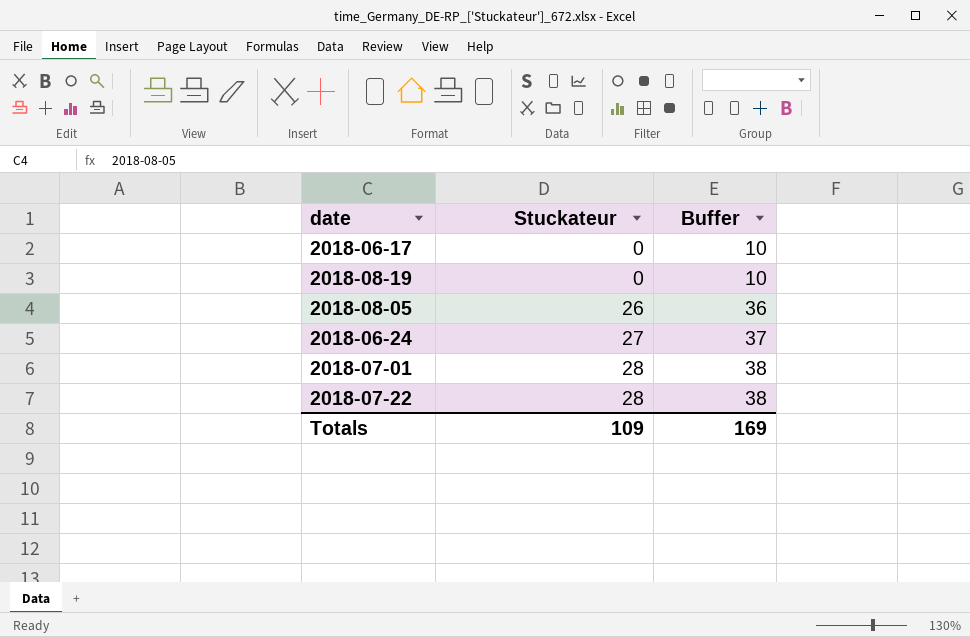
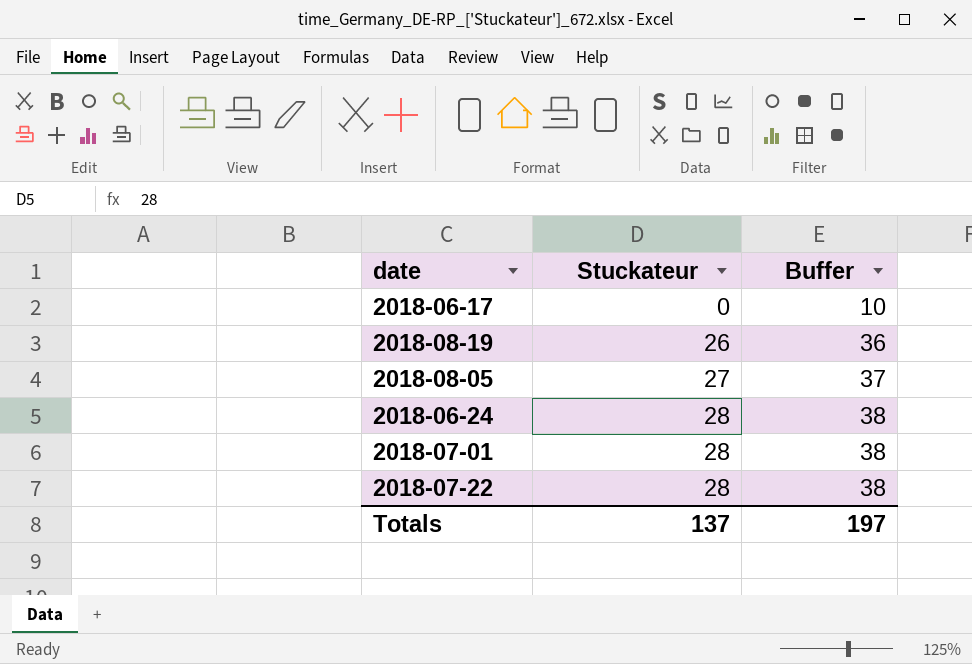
2018-08-19 | Stuckateur: 0 -> 26
2018-08-19 | Buffer: 10 -> 36
2018-08-05 | Stuckateur: 26 -> 27
2018-08-05 | Buffer: 36 -> 37
2018-06-24 | Stuckateur: 27 -> 28
2018-06-24 | Buffer: 37 -> 38
Totals | Stuckateur: 109 -> 137
Totals | Buffer: 169 -> 197

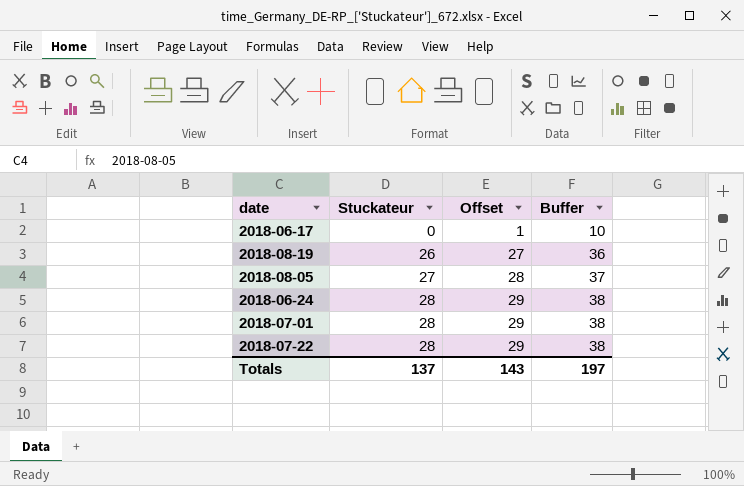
column Offset | formula: none -> [Stuckateur] + 1

